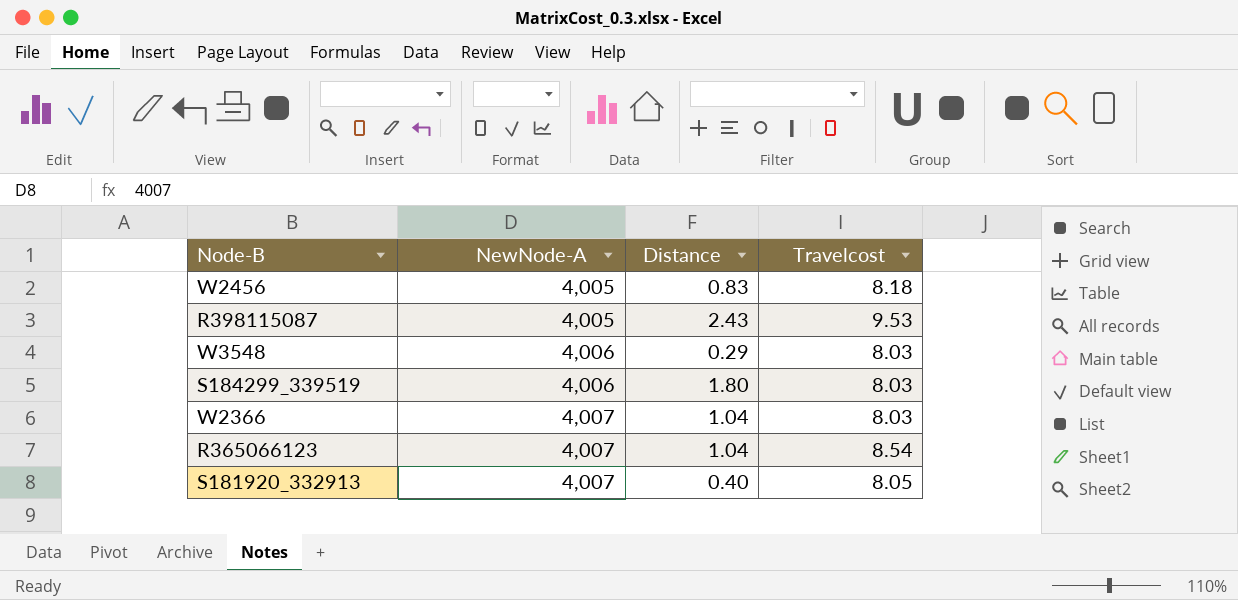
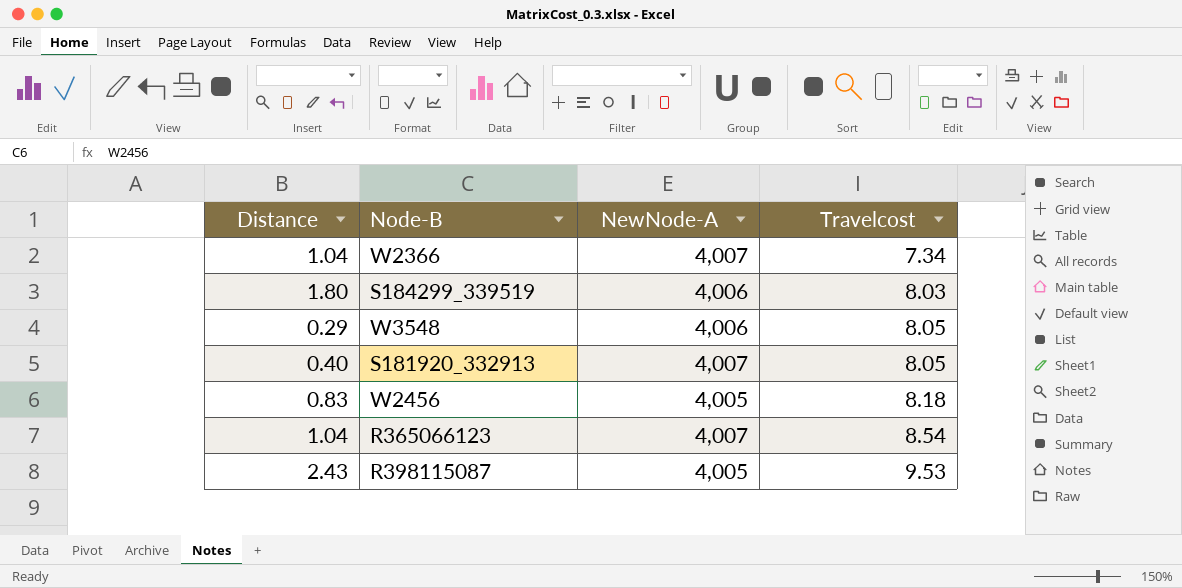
row order: NewNode-A ascending -> Travelcost ascending
column Distance | position: 3 -> 1
W2366 | Travelcost: 8.03 -> 7.34
W3548 | Travelcost: 8.03 -> 8.05

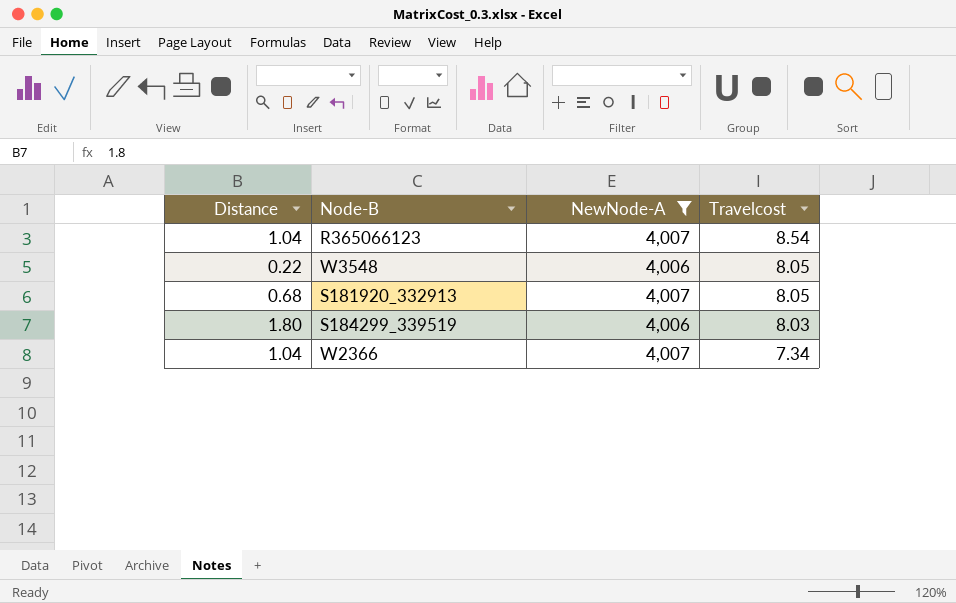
filter: none -> NewNode-A != 4,005
row order: Travelcost ascending -> Travelcost descending
W3548 | Distance: 0.29 -> 0.22
S181920_332913 | Distance: 0.40 -> 0.68

